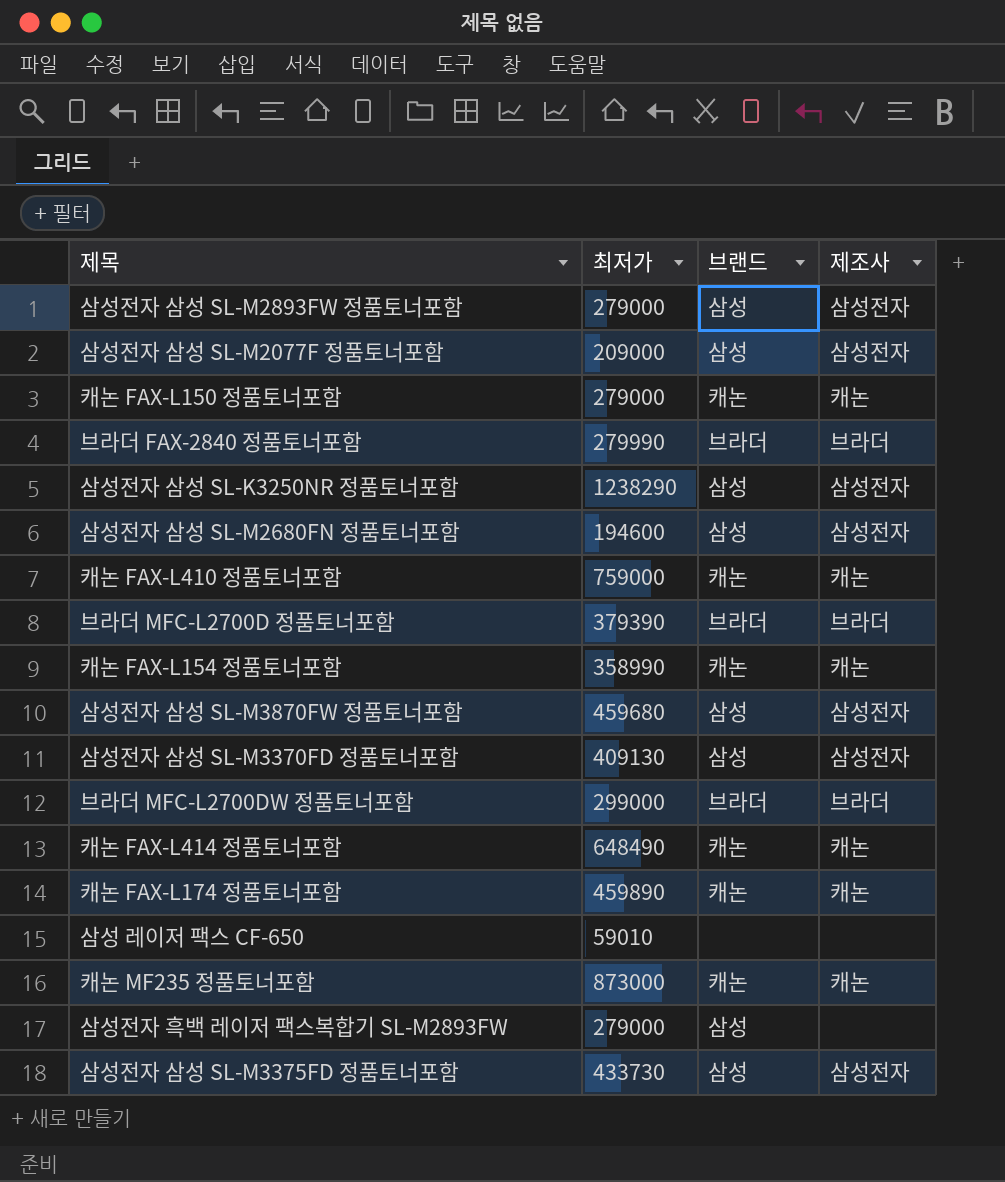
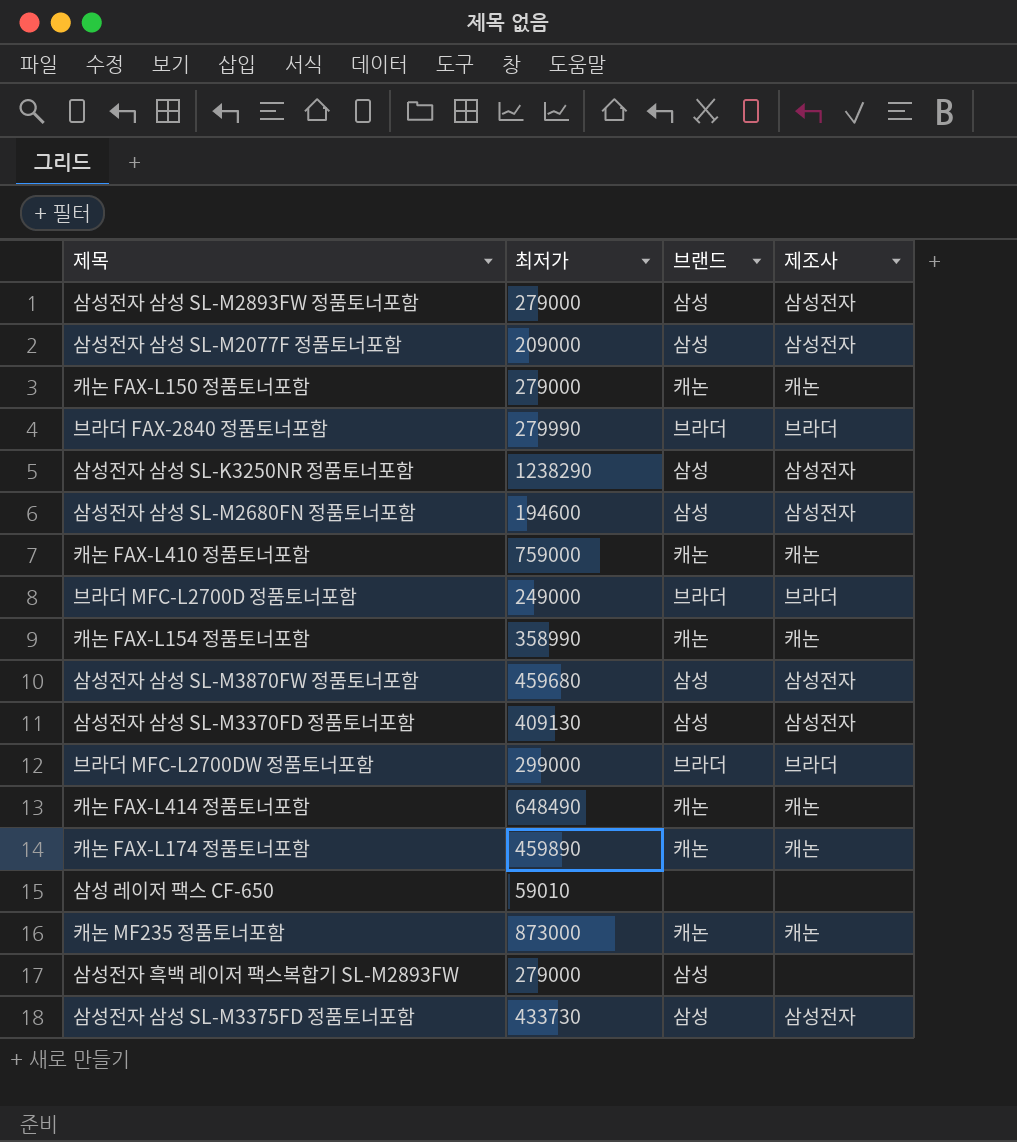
브라더 MFC-L2700D 정품토너포함 | 최저가: 379390 -> 249000

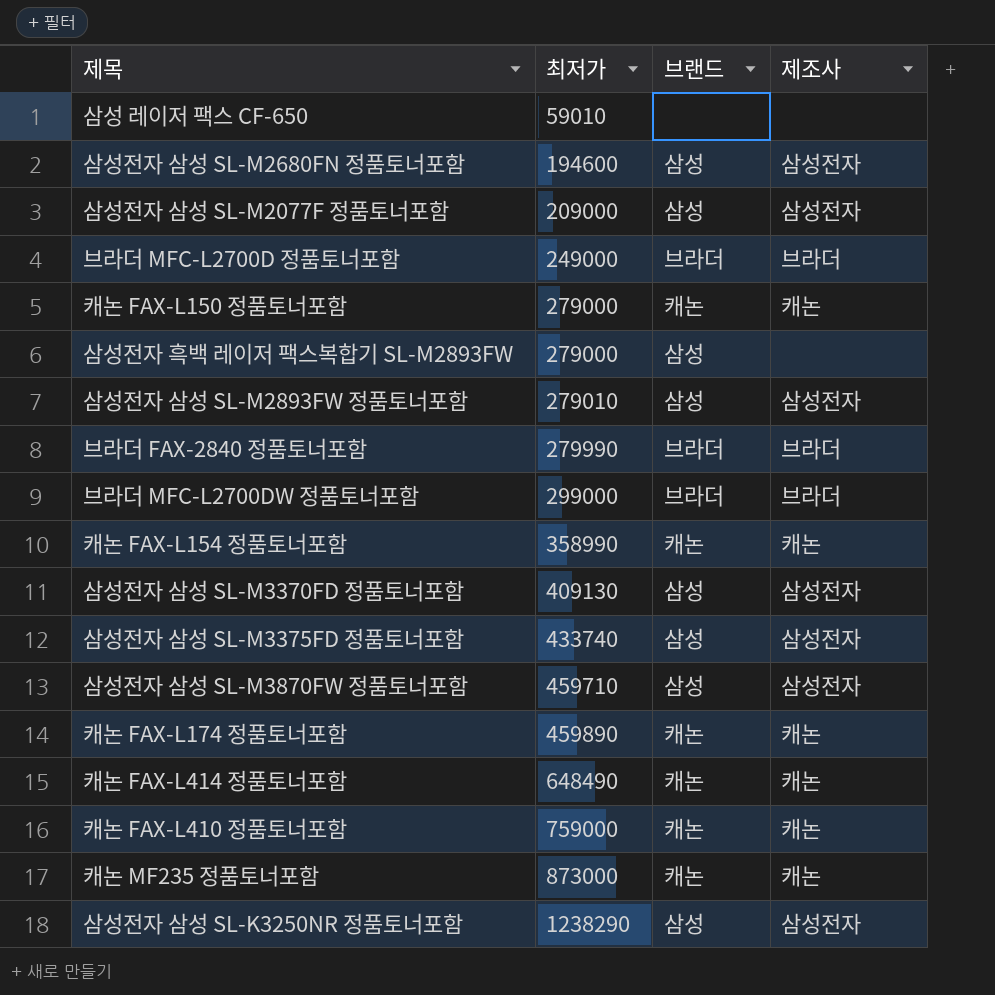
row order: none -> 최저가 ascending
삼성전자 삼성 SL-M2893FW 정품토너포함 | 최저가: 279000 -> 279010
삼성전자 삼성 SL-M3375FD 정품토너포함 | 최저가: 433730 -> 433740
삼성전자 삼성 SL-M3870FW 정품토너포함 | 최저가: 459680 -> 459710

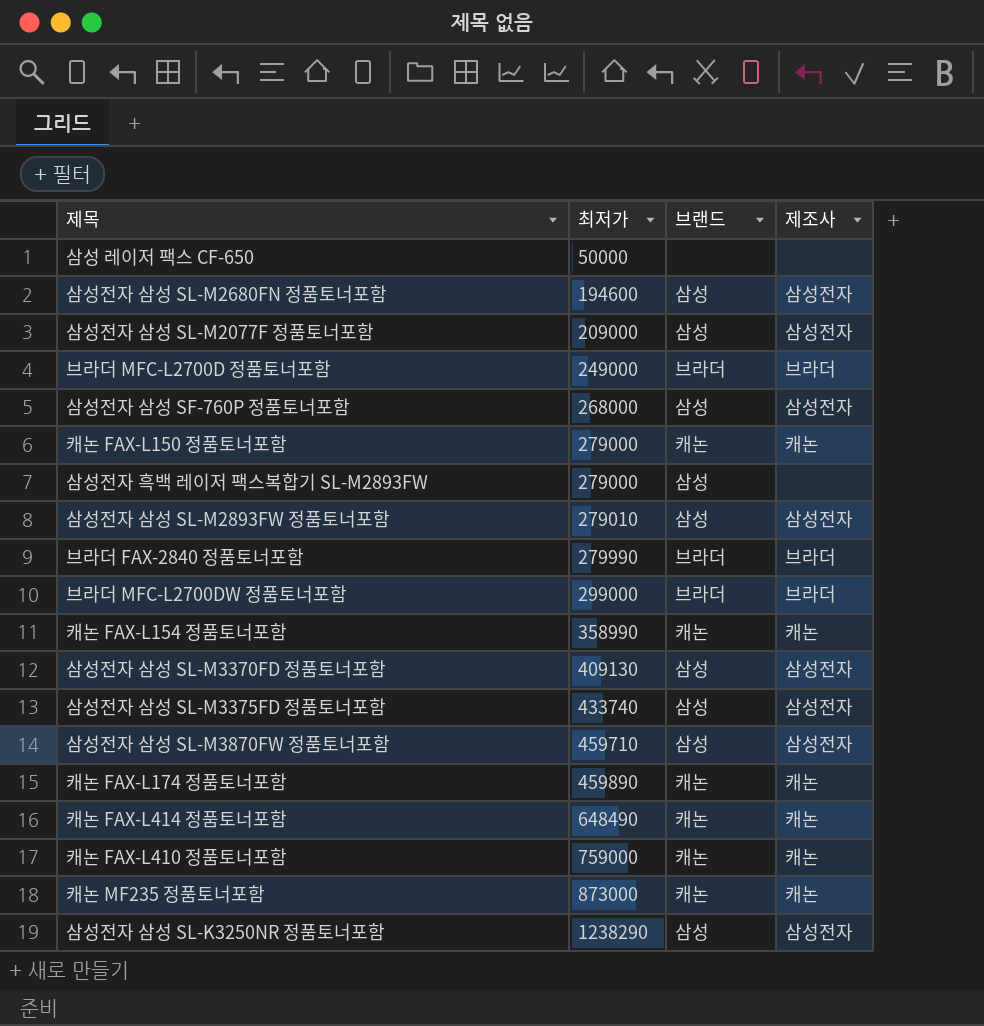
삼성 레이저 팩스 CF-650 | 최저가: 59010 -> 50000
row 삼성전자 삼성 SF-760P 정품토너포함: none -> 268000 | 삼성 | 삼성전자

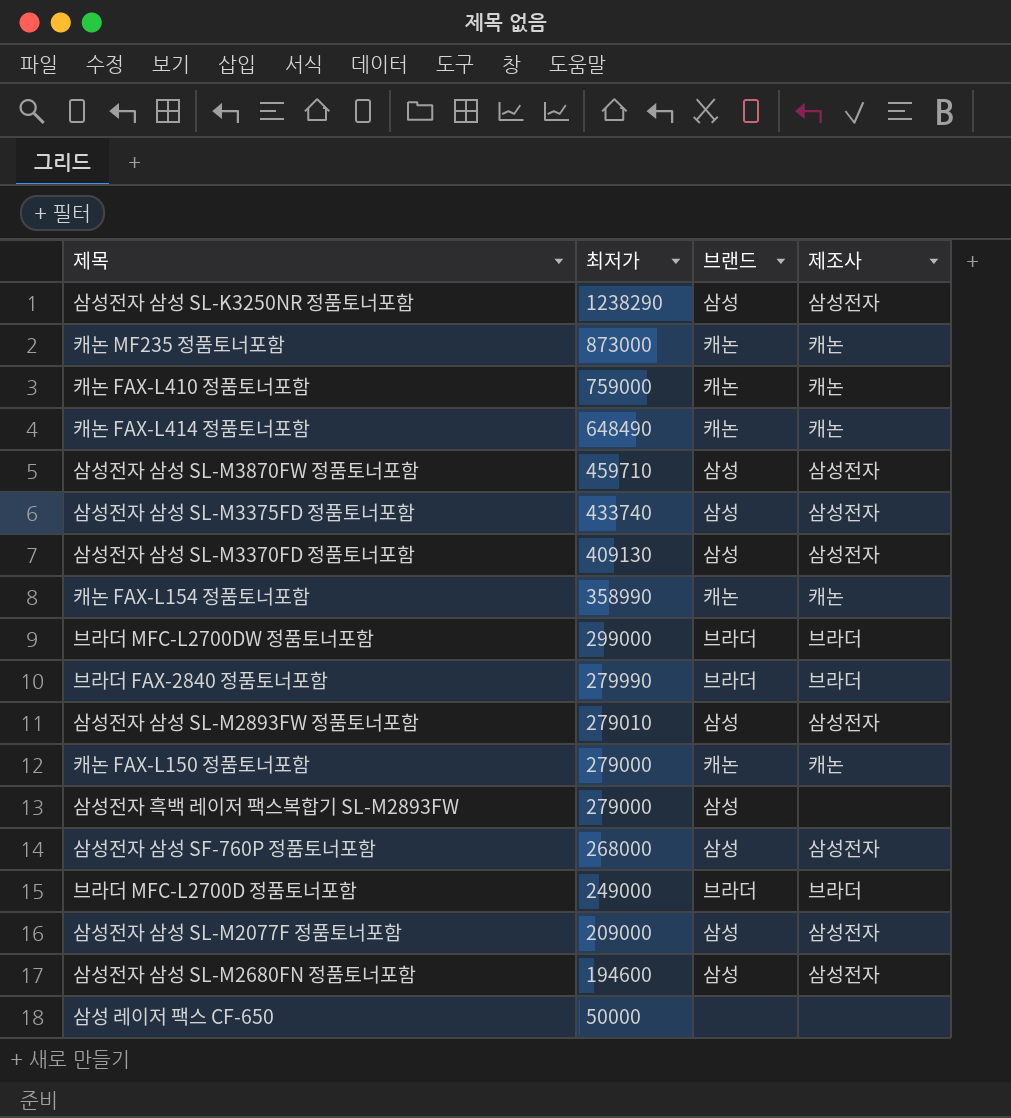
row order: 최저가 ascending -> 최저가 descending
row 캐논 FAX-L174 정품토너포함: 459890 | 캐논 | 캐논 -> none

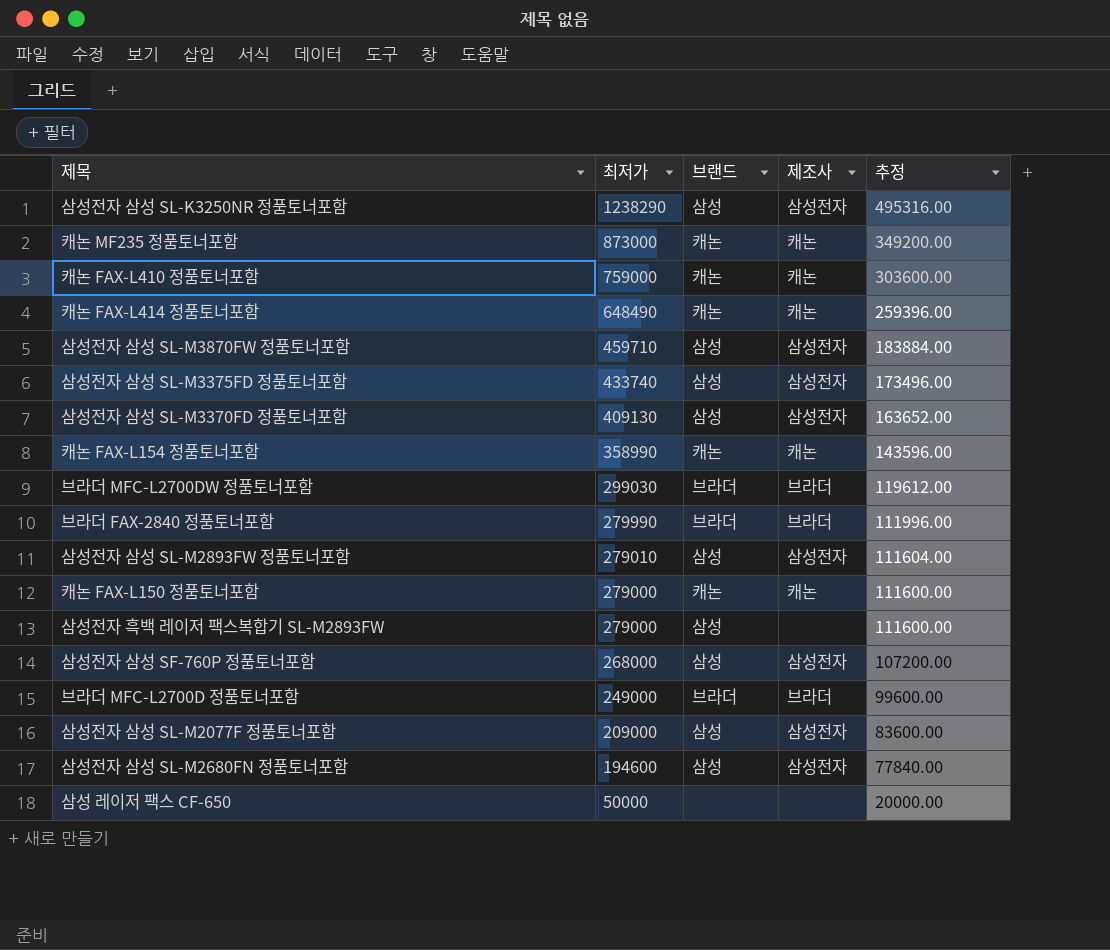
column 추정 | formula: none -> [최저가] * 0.4
브라더 MFC-L2700DW 정품토너포함 | 최저가: 299000 -> 299030

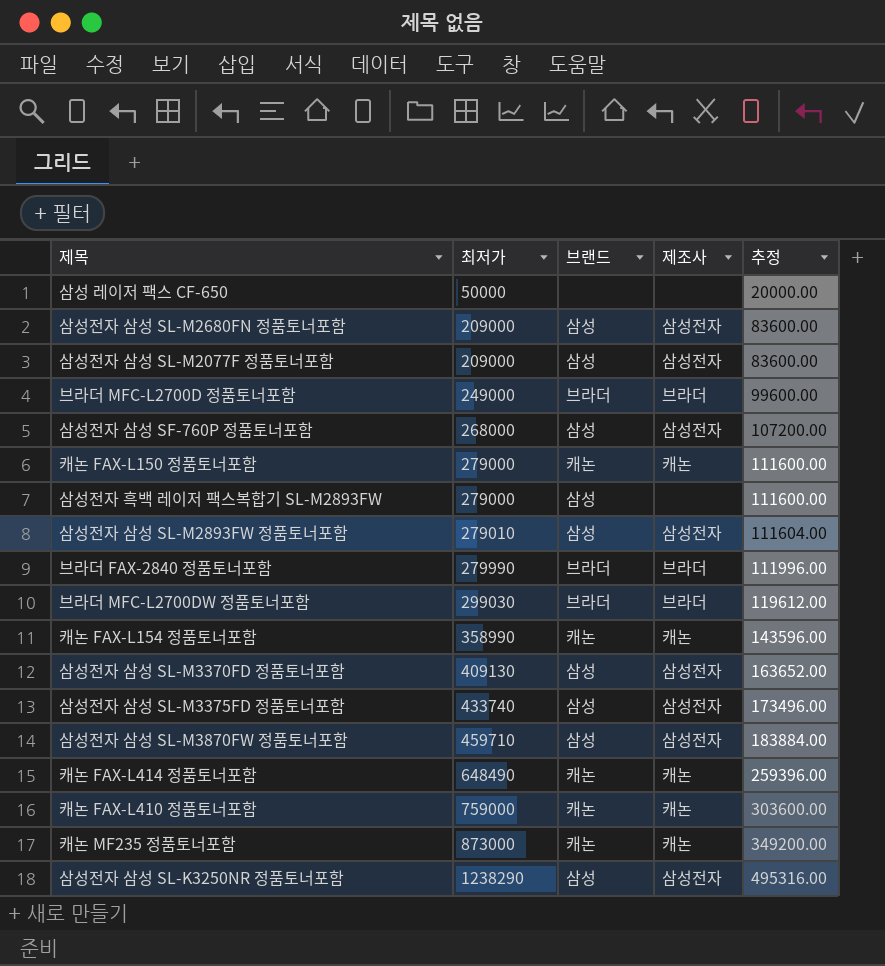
row order: 최저가 descending -> 최저가 ascending
삼성전자 삼성 SL-M2680FN 정품토너포함 | 최저가: 194600 -> 209000
삼성전자 삼성 SL-M2680FN 정품토너포함 | 추정: 77840.00 -> 83600.00

